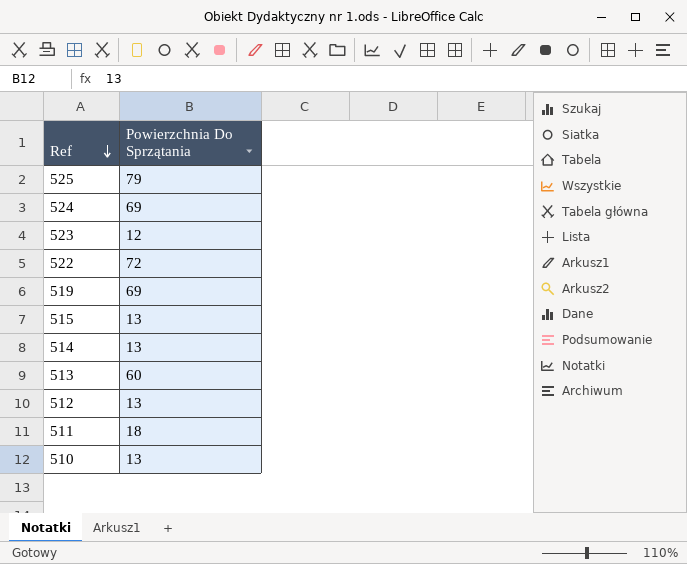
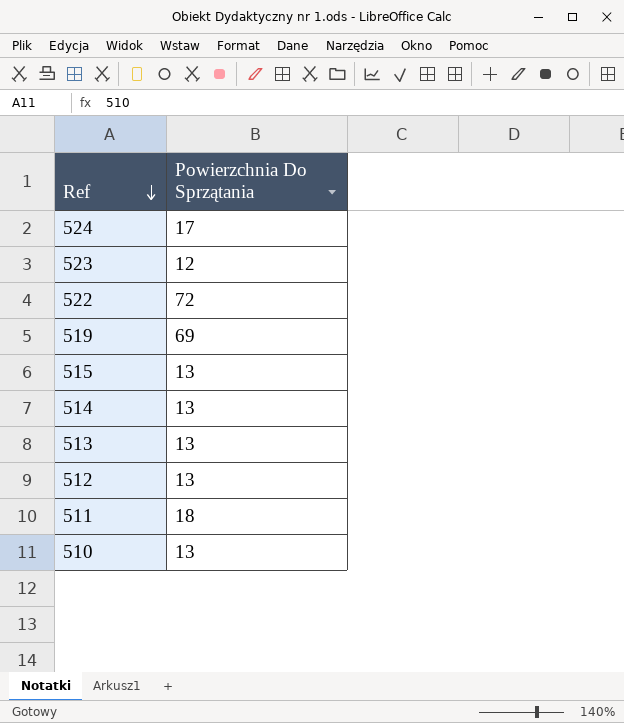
row 525: 79 -> none
524 | Powierzchnia Do Sprzątania: 69 -> 17
513 | Powierzchnia Do Sprzątania: 60 -> 13

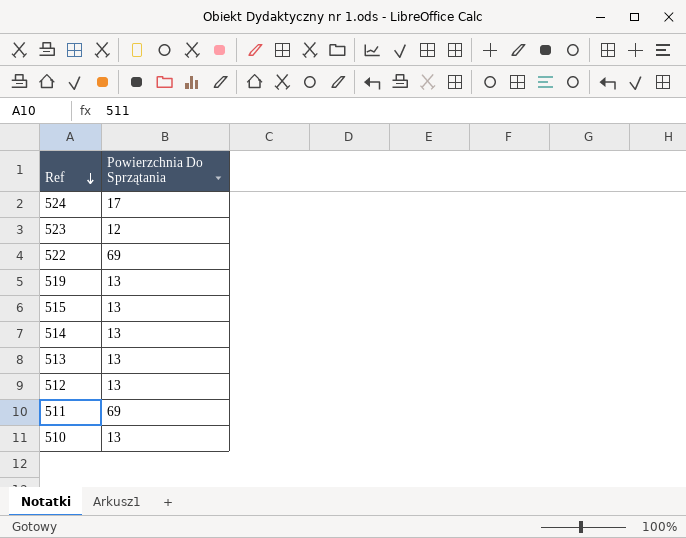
522 | Powierzchnia Do Sprzątania: 72 -> 69
519 | Powierzchnia Do Sprzątania: 69 -> 13
511 | Powierzchnia Do Sprzątania: 18 -> 69

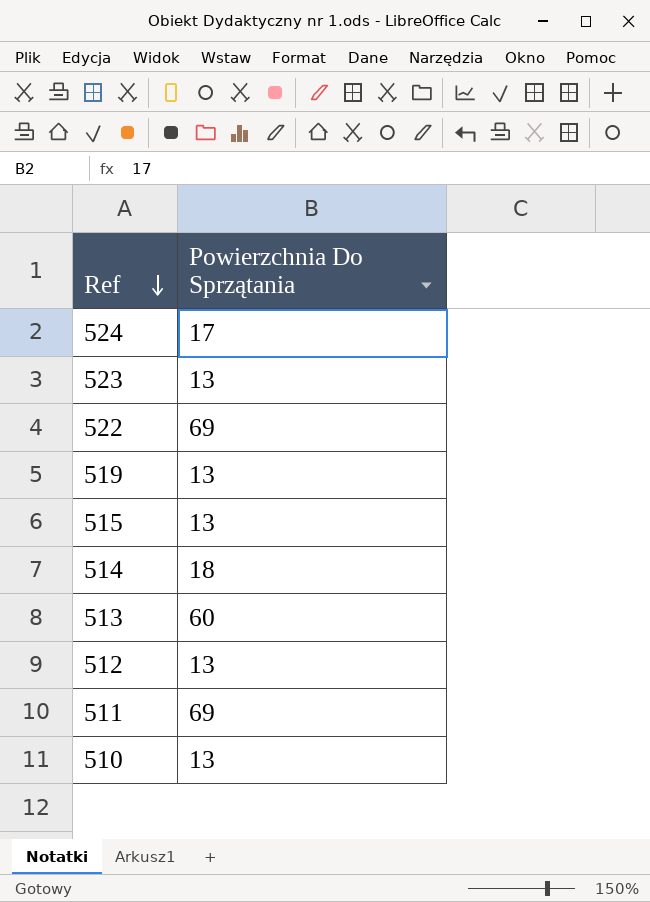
523 | Powierzchnia Do Sprzątania: 12 -> 13
514 | Powierzchnia Do Sprzątania: 13 -> 18
513 | Powierzchnia Do Sprzątania: 13 -> 60

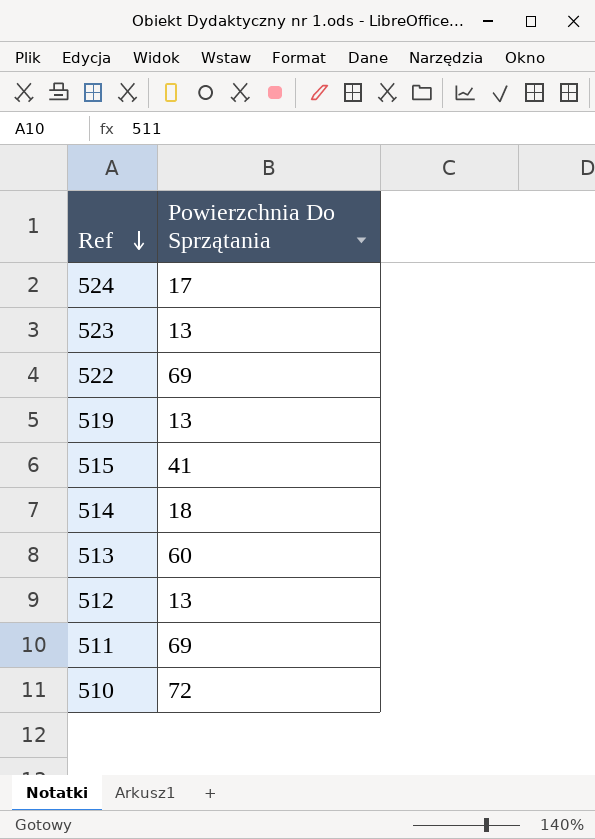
515 | Powierzchnia Do Sprzątania: 13 -> 41
510 | Powierzchnia Do Sprzątania: 13 -> 72

